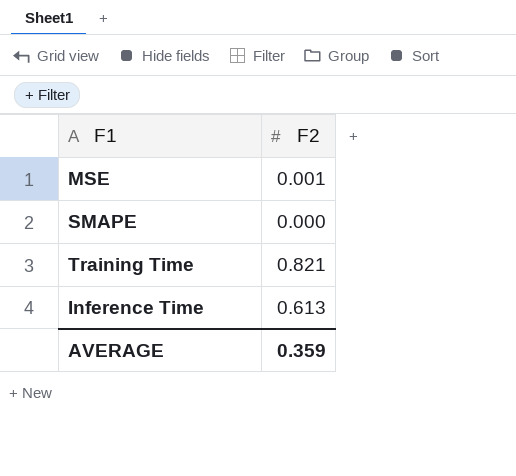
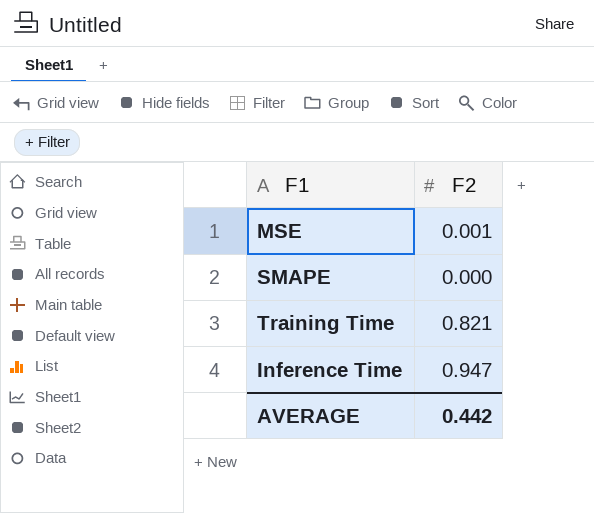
Inference Time | F2: 0.613 -> 0.947
AVERAGE | F2: 0.359 -> 0.442

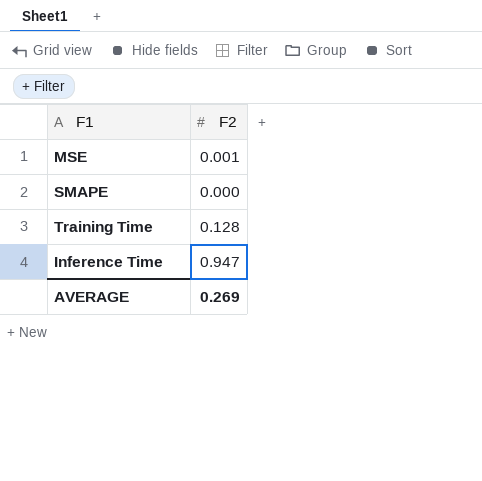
Training Time | F2: 0.821 -> 0.128
AVERAGE | F2: 0.442 -> 0.269

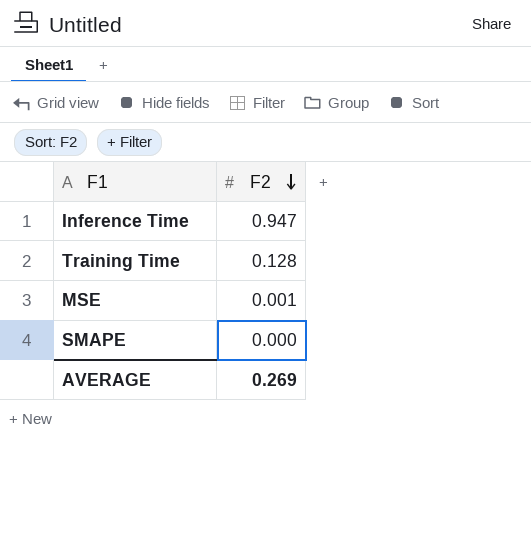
row order: none -> F2 descending

